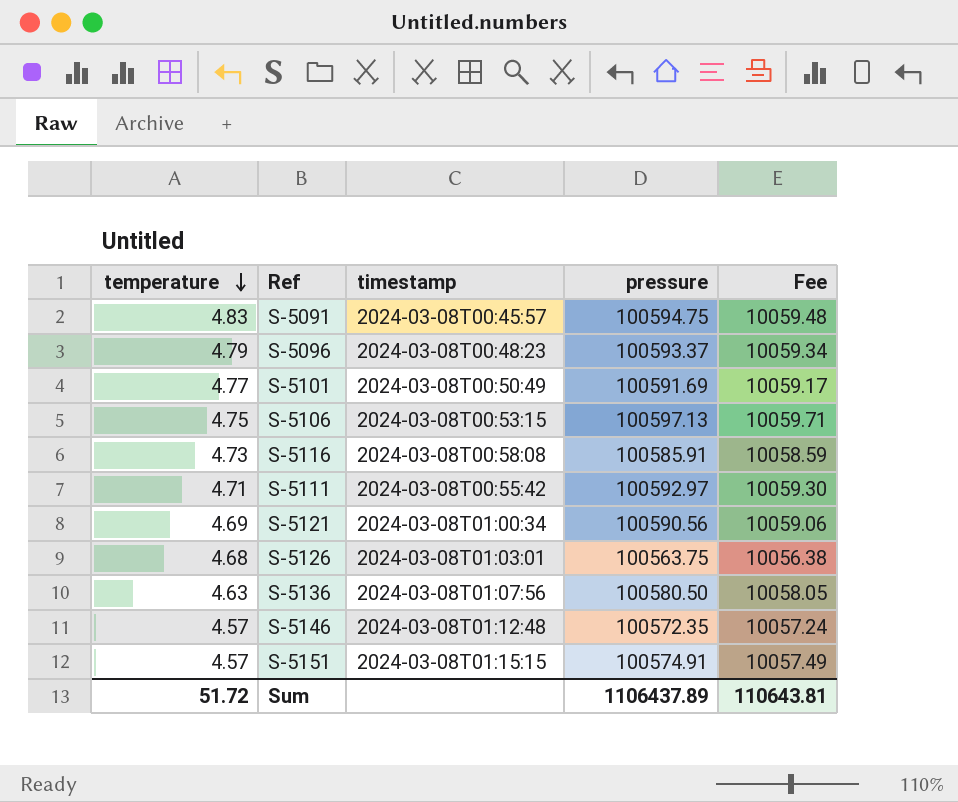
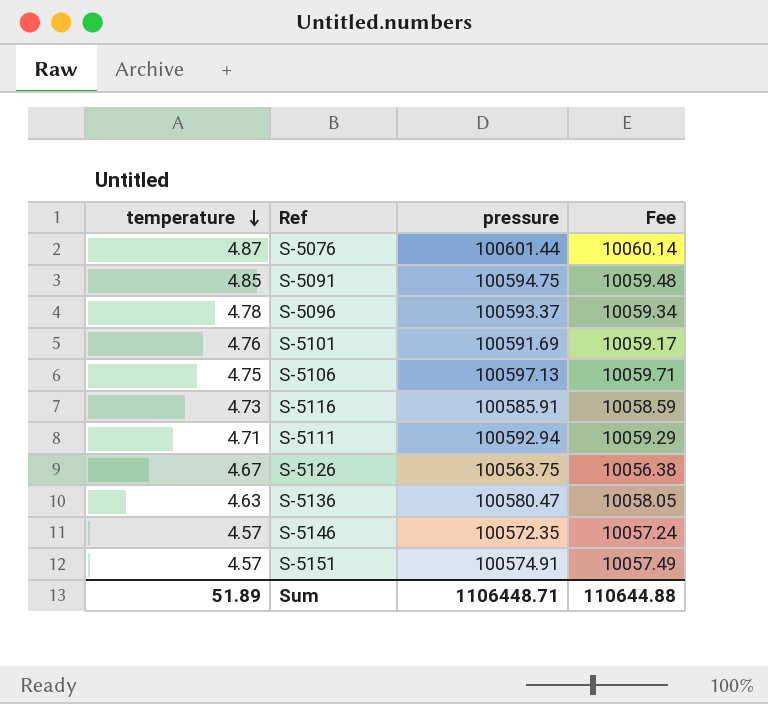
column timestamp | position: 3 -> none
row S-5121: 4.69 | 2024-03-08T01:00:34 | 100590.56 | 10059.06 -> none
row S-5076: none -> 4.87 | 100601.44 | 10060.14
S-5091 | temperature: 4.83 -> 4.85
S-5096 | temperature: 4.79 -> 4.78
S-5101 | temperature: 4.77 -> 4.76
S-5111 | pressure: 100592.97 -> 100592.94
S-5111 | Fee: 10059.30 -> 10059.29
S-5126 | temperature: 4.68 -> 4.67
S-5136 | pressure: 100580.50 -> 100580.47
Sum | temperature: 51.72 -> 51.89
Sum | pressure: 1106437.89 -> 1106448.71
Sum | Fee: 110643.81 -> 110644.88

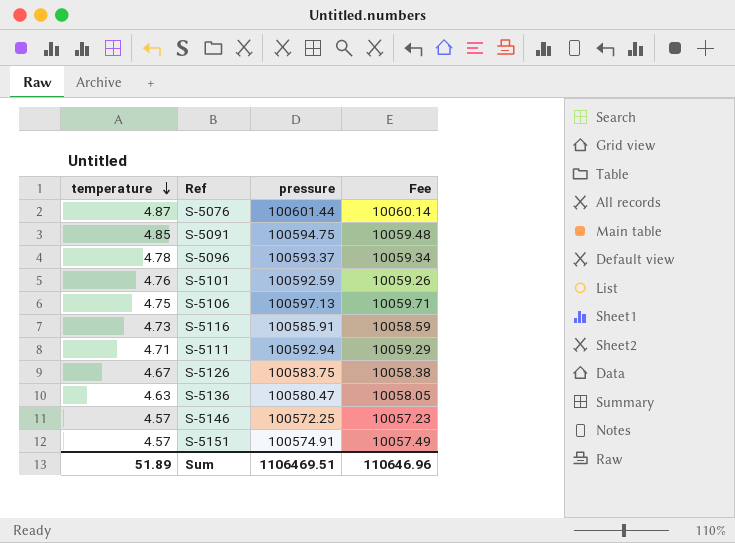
S-5101 | pressure: 100591.69 -> 100592.59
S-5101 | Fee: 10059.17 -> 10059.26
S-5126 | pressure: 100563.75 -> 100583.75
S-5126 | Fee: 10056.38 -> 10058.38
S-5146 | pressure: 100572.35 -> 100572.25
S-5146 | Fee: 10057.24 -> 10057.23
Sum | pressure: 1106448.71 -> 1106469.51
Sum | Fee: 110644.88 -> 110646.96

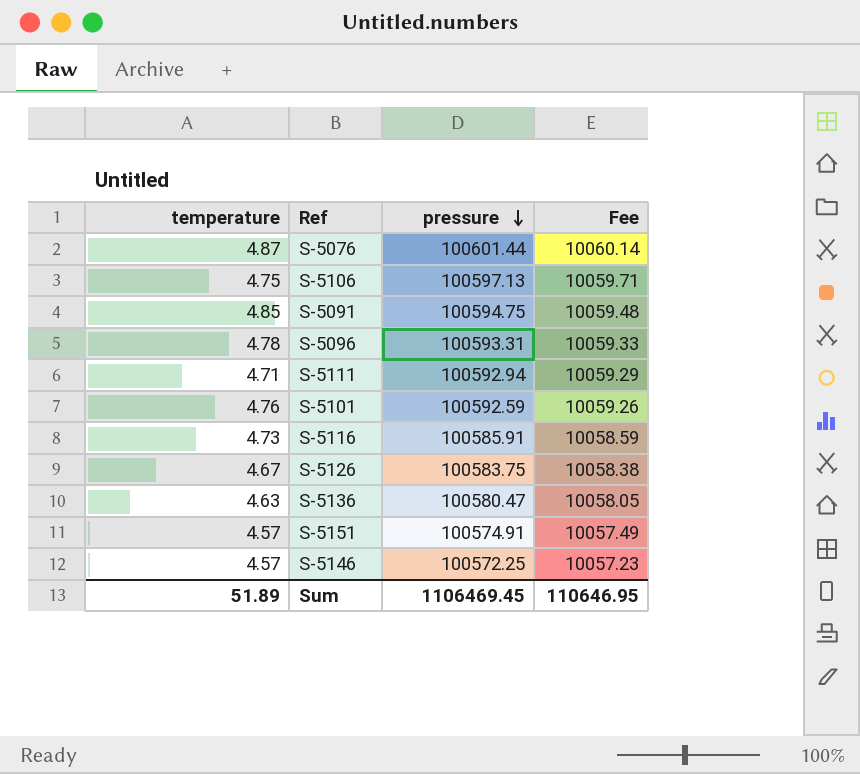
row order: temperature descending -> pressure descending
S-5096 | pressure: 100593.37 -> 100593.31
S-5096 | Fee: 10059.34 -> 10059.33
Sum | pressure: 1106469.51 -> 1106469.45
Sum | Fee: 110646.96 -> 110646.95

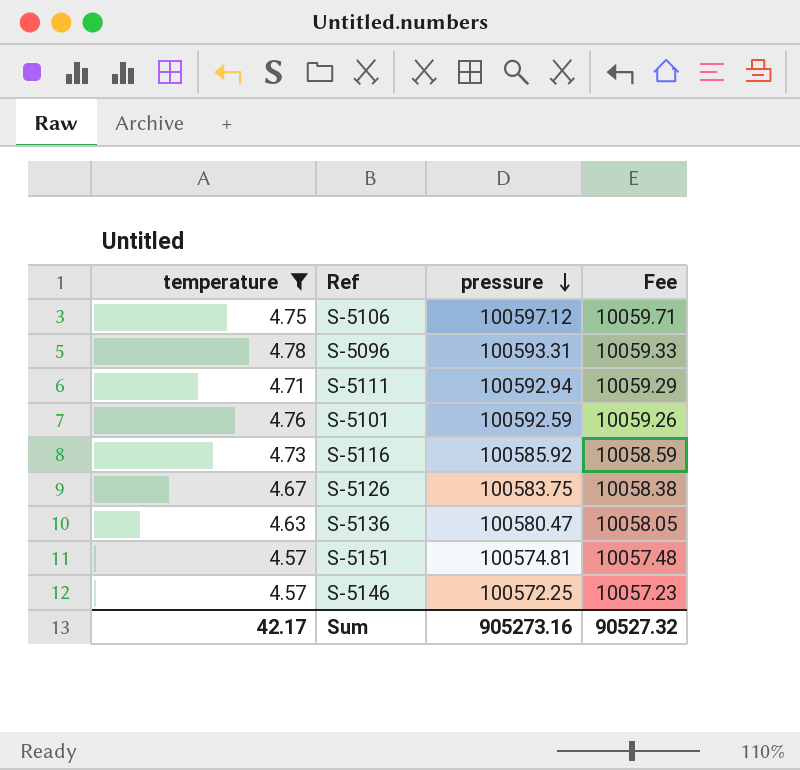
filter: none -> temperature <= 4.78
S-5106 | pressure: 100597.13 -> 100597.12
S-5116 | pressure: 100585.91 -> 100585.92
S-5151 | pressure: 100574.91 -> 100574.81
S-5151 | Fee: 10057.49 -> 10057.48
Sum | temperature: 51.89 -> 42.17
Sum | pressure: 1106469.45 -> 905273.16
Sum | Fee: 110646.95 -> 90527.32

